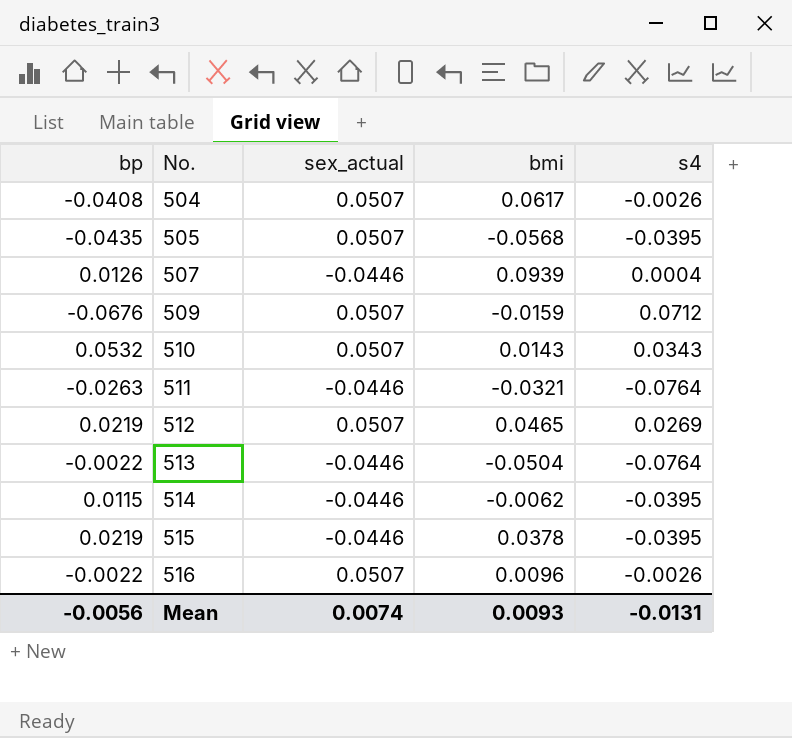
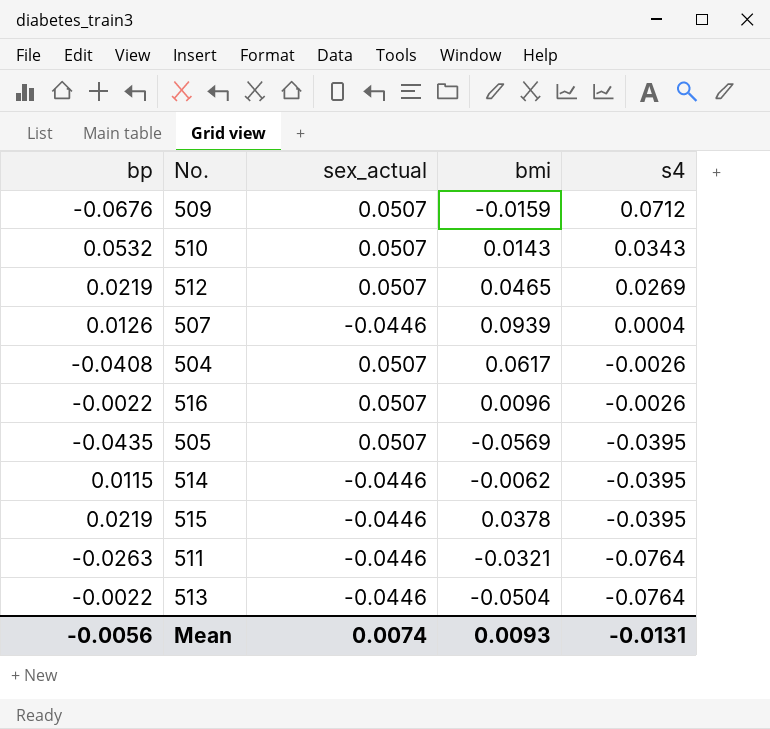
row order: No. ascending -> s4 descending
505 | bmi: -0.0568 -> -0.0569

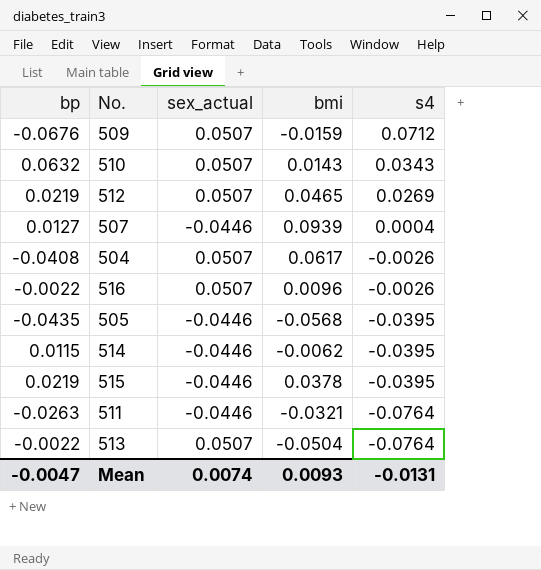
510 | bp: 0.0532 -> 0.0632
507 | bp: 0.0126 -> 0.0127
505 | sex_actual: 0.0507 -> -0.0446
505 | bmi: -0.0569 -> -0.0568
513 | sex_actual: -0.0446 -> 0.0507
Mean | bp: -0.0056 -> -0.0047

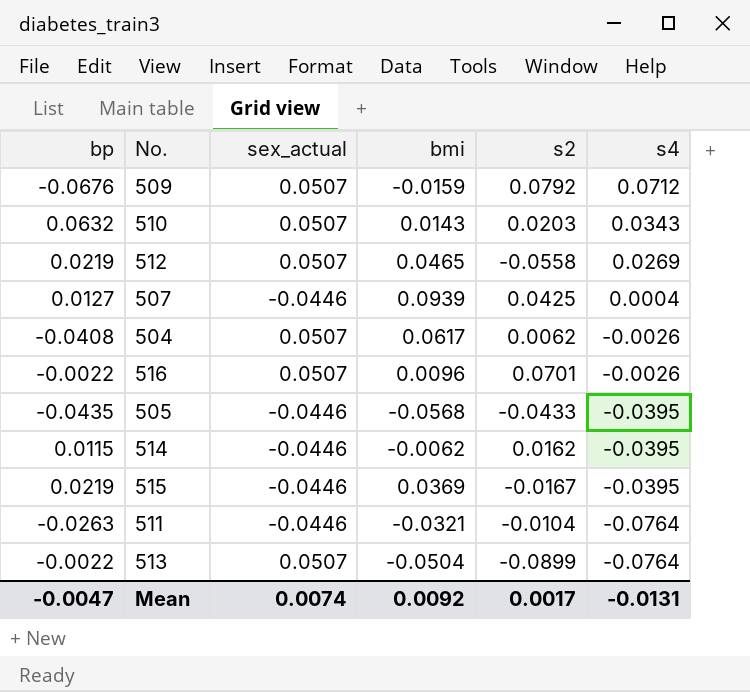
column s2 | position: none -> 5
515 | bmi: 0.0378 -> 0.0369
Mean | bmi: 0.0093 -> 0.0092

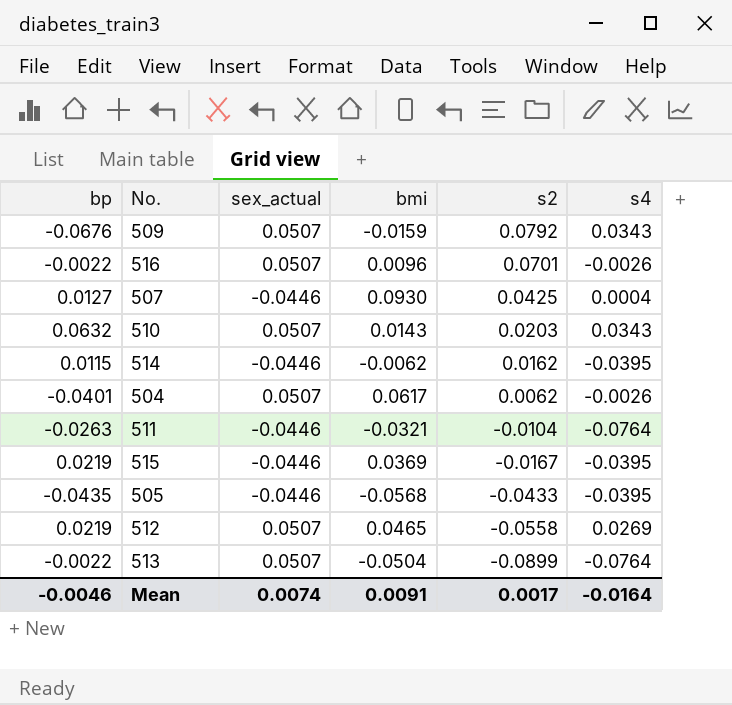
row order: s4 descending -> s2 descending
509 | s4: 0.0712 -> 0.0343
507 | bmi: 0.0939 -> 0.0930
504 | bp: -0.0408 -> -0.0401
Mean | bp: -0.0047 -> -0.0046
Mean | bmi: 0.0092 -> 0.0091
Mean | s4: -0.0131 -> -0.0164

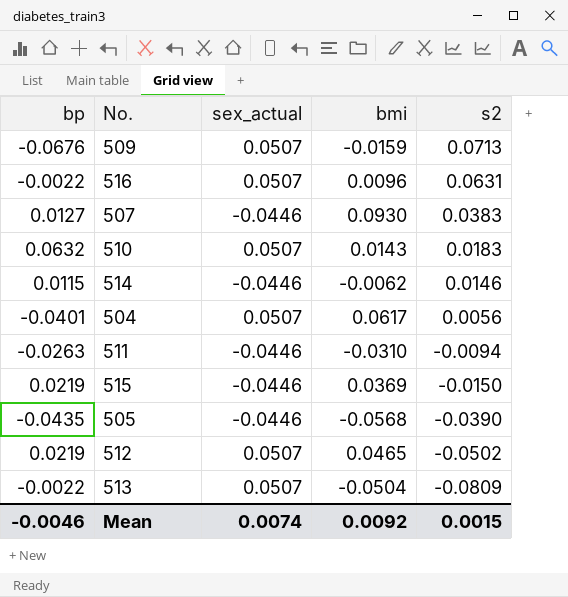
column s4 | position: 6 -> none
509 | s2: 0.0792 -> 0.0713
516 | s2: 0.0701 -> 0.0631
507 | s2: 0.0425 -> 0.0383
510 | s2: 0.0203 -> 0.0183
514 | s2: 0.0162 -> 0.0146
504 | s2: 0.0062 -> 0.0056
511 | bmi: -0.0321 -> -0.0310
511 | s2: -0.0104 -> -0.0094
515 | s2: -0.0167 -> -0.0150
505 | s2: -0.0433 -> -0.0390
512 | s2: -0.0558 -> -0.0502
513 | s2: -0.0899 -> -0.0809
Mean | bmi: 0.0091 -> 0.0092
Mean | s2: 0.0017 -> 0.0015

